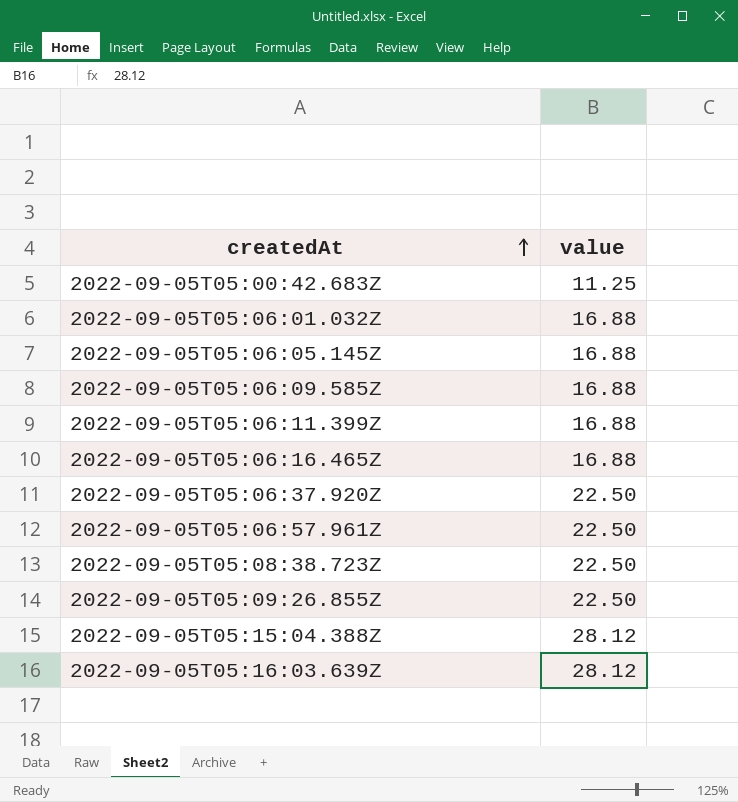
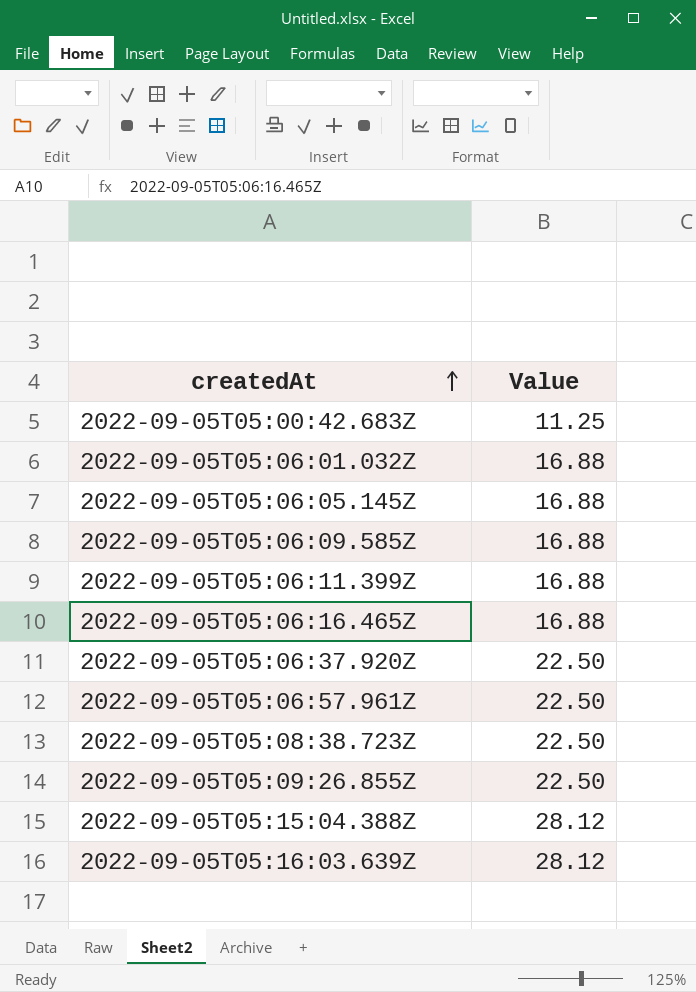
column name: value -> Value

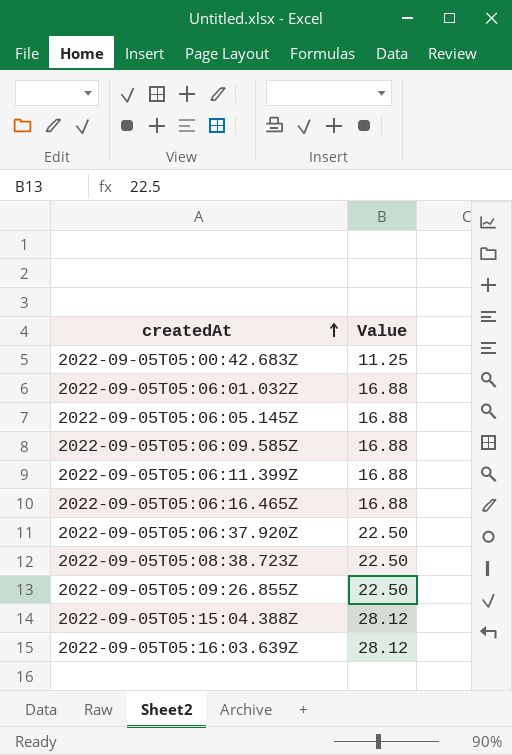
row 2022-09-05T05:06:57.961Z: 22.50 -> none

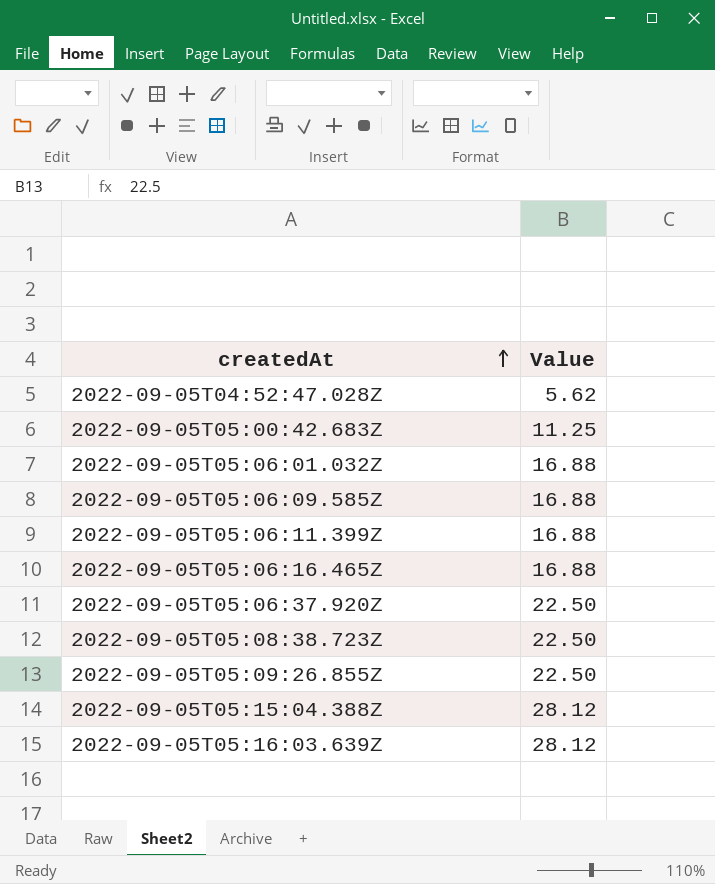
row 2022-09-05T05:06:05.145Z: 16.88 -> none
row 2022-09-05T04:52:47.028Z: none -> 5.62

